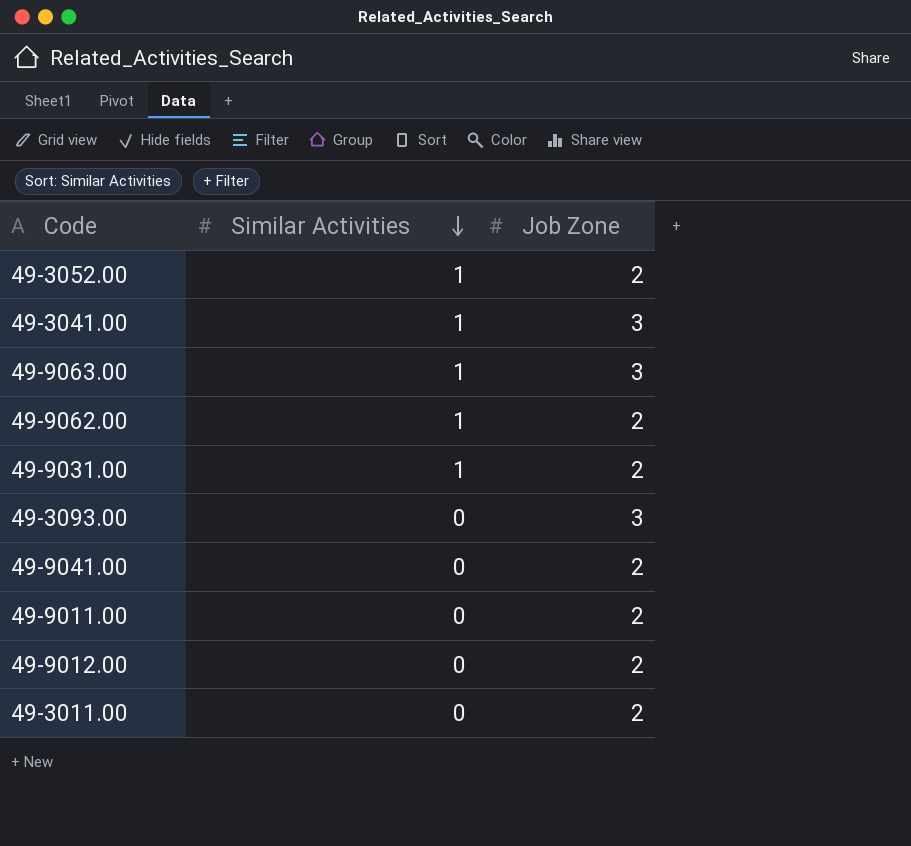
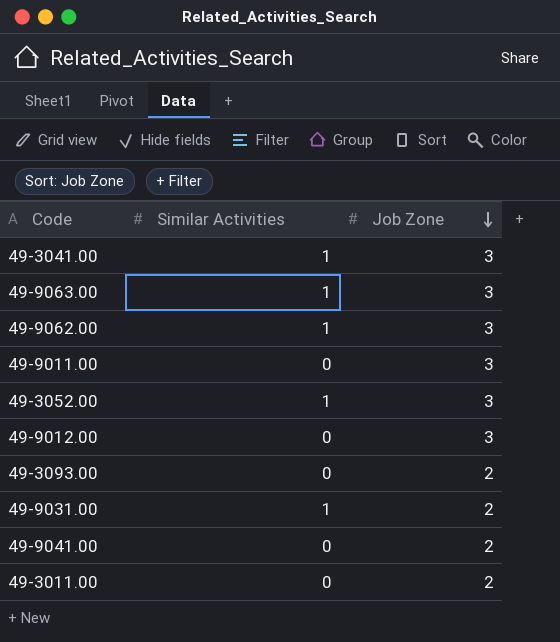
row order: Similar Activities descending -> Job Zone descending
49-9062.00 | Job Zone: 2 -> 3
49-9011.00 | Job Zone: 2 -> 3
49-3052.00 | Job Zone: 2 -> 3
49-9012.00 | Job Zone: 2 -> 3
49-3093.00 | Job Zone: 3 -> 2

